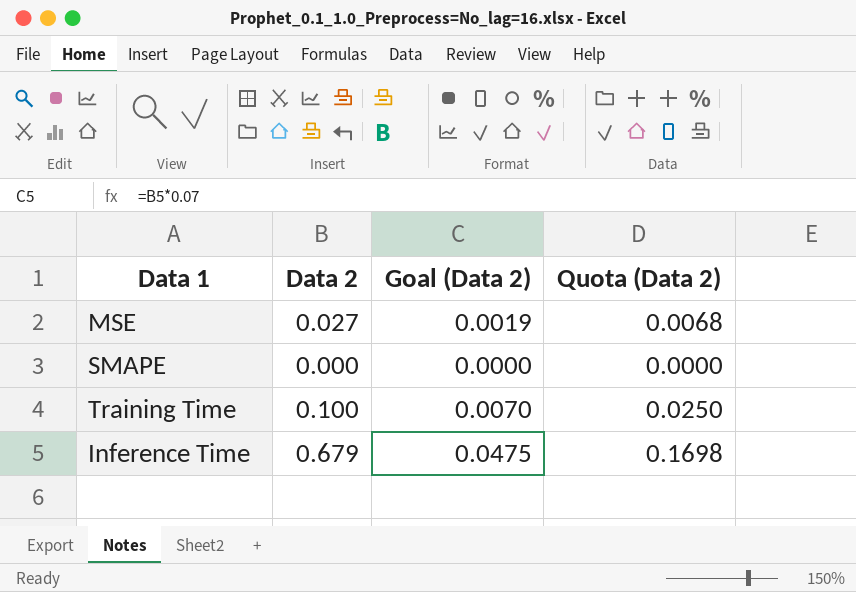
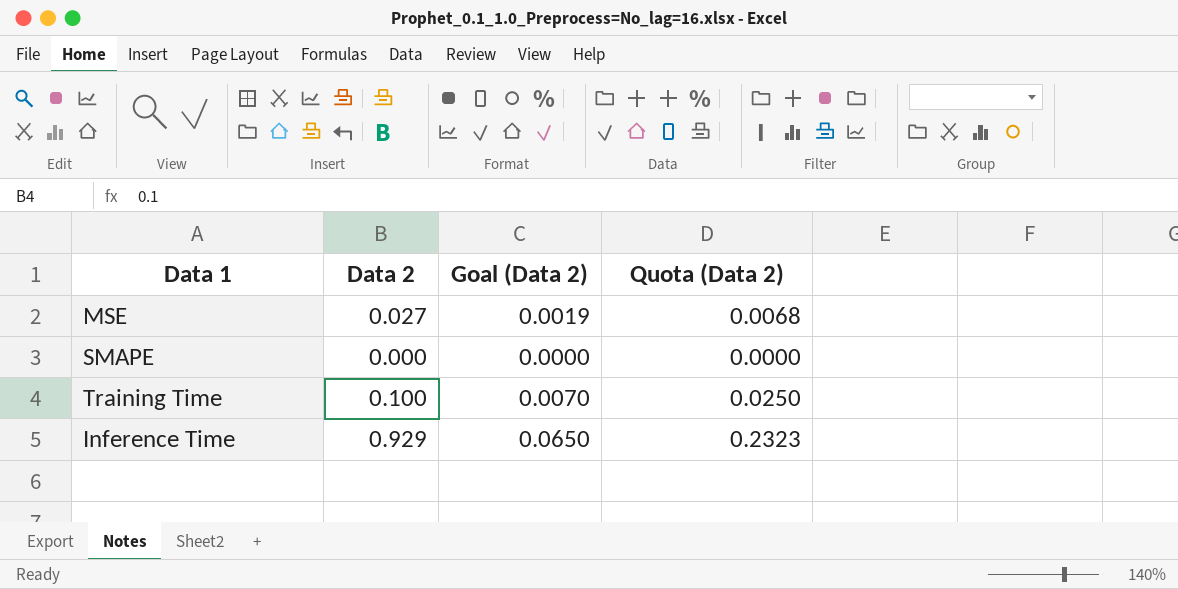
Inference Time | Data 2: 0.679 -> 0.929
Inference Time | Goal (Data 2): 0.0475 -> 0.0650
Inference Time | Quota (Data 2): 0.1698 -> 0.2323

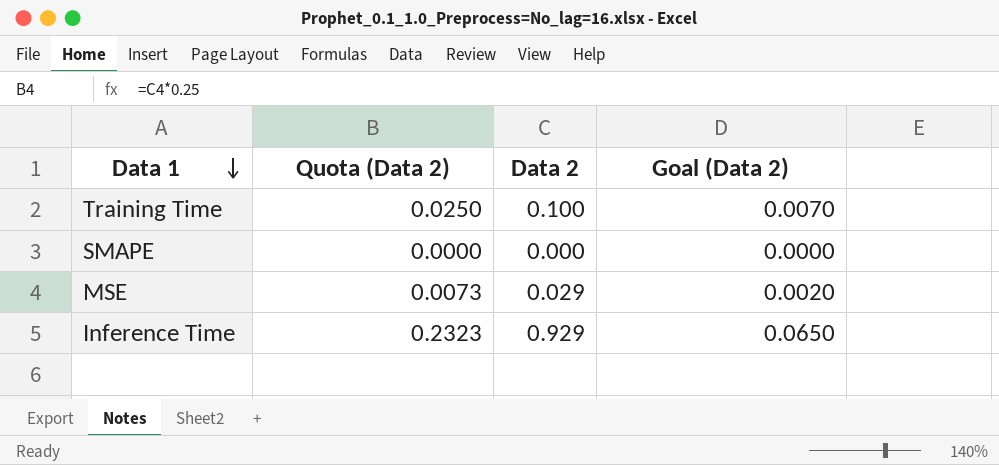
row order: none -> Data 1 descending
column Quota (Data 2) | position: 4 -> 2
MSE | Quota (Data 2): 0.0068 -> 0.0073
MSE | Data 2: 0.027 -> 0.029
MSE | Goal (Data 2): 0.0019 -> 0.0020

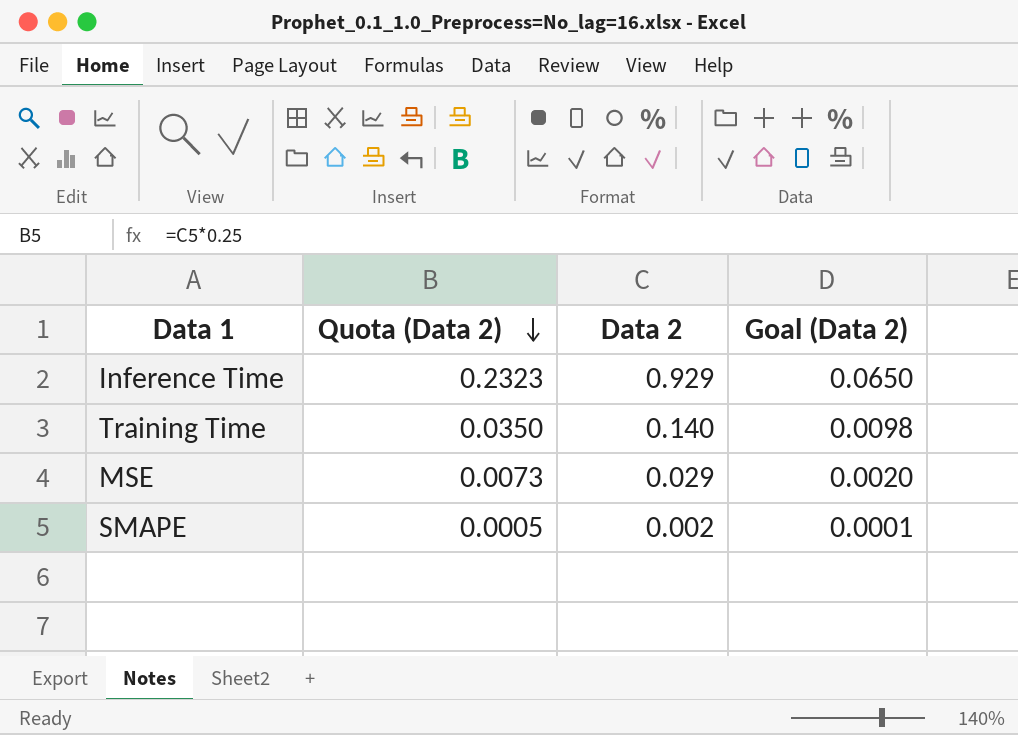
row order: Data 1 descending -> Quota (Data 2) descending
Training Time | Quota (Data 2): 0.0250 -> 0.0350
Training Time | Data 2: 0.100 -> 0.140
Training Time | Goal (Data 2): 0.0070 -> 0.0098
SMAPE | Quota (Data 2): 0.0000 -> 0.0005
SMAPE | Data 2: 0.000 -> 0.002
SMAPE | Goal (Data 2): 0.0000 -> 0.0001

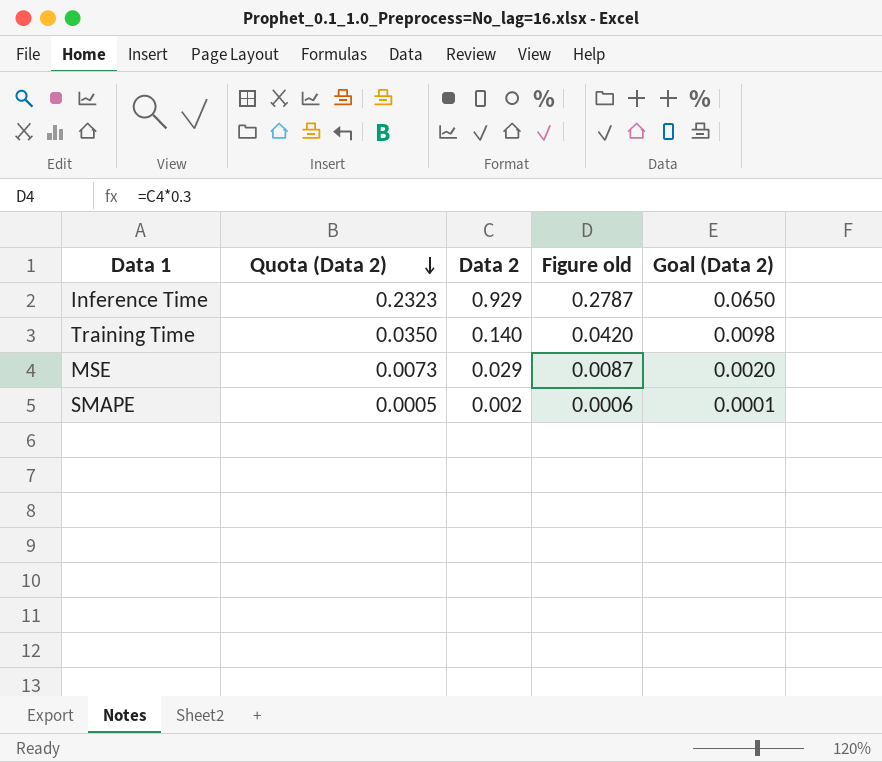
column Figure old | formula: none -> [Data 2] * 0.3

